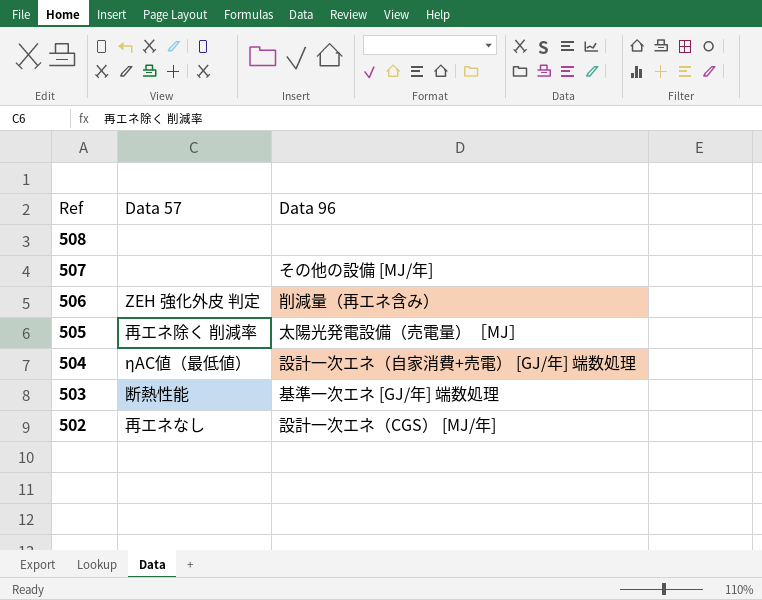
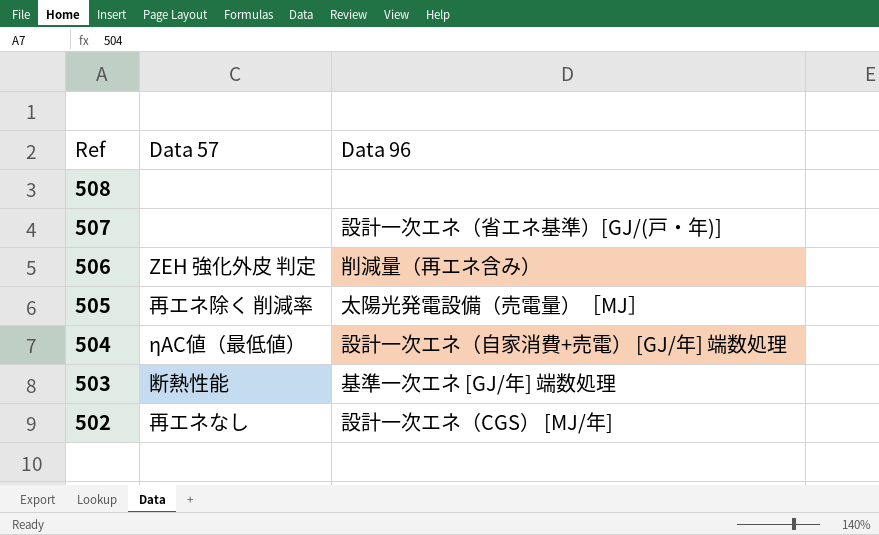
507 | Data 96: その他の設備 [MJ/年] -> 設計一次エネ（省エネ基準）[GJ/(戸・年)]

